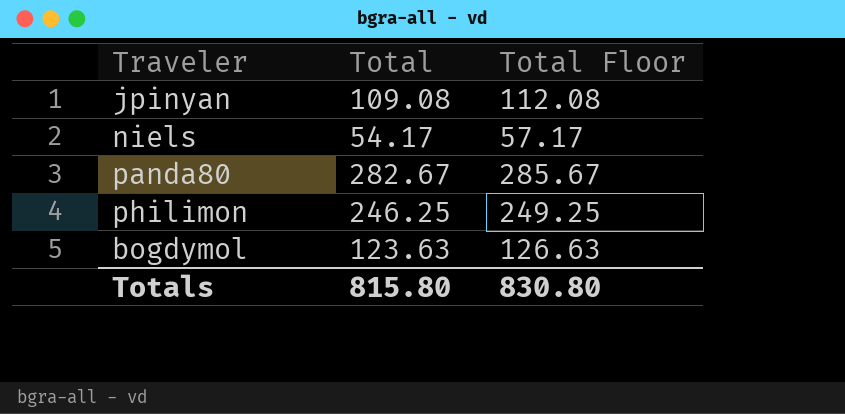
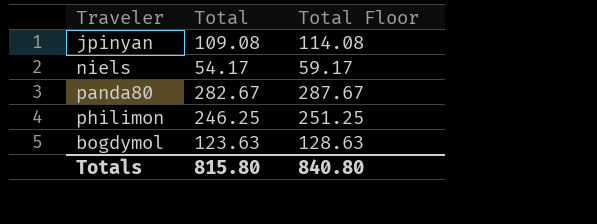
column Total Floor | formula: [Total] + 3 -> [Total] + 5
Totals | Total Floor: 830.80 -> 840.80

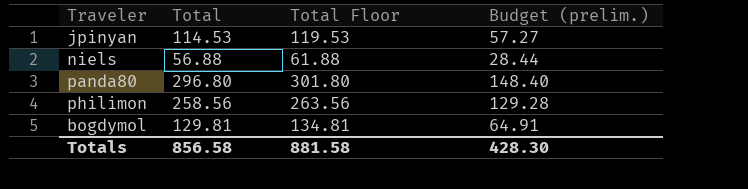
column Budget (prelim.) | formula: none -> [Total] * 0.5
jpinyan | Total: 109.08 -> 114.53
jpinyan | Total Floor: 114.08 -> 119.53
niels | Total: 54.17 -> 56.88
niels | Total Floor: 59.17 -> 61.88
panda80 | Total: 282.67 -> 296.80
panda80 | Total Floor: 287.67 -> 301.80
philimon | Total: 246.25 -> 258.56
philimon | Total Floor: 251.25 -> 263.56
bogdymol | Total: 123.63 -> 129.81
bogdymol | Total Floor: 128.63 -> 134.81
Totals | Total: 815.80 -> 856.58
Totals | Total Floor: 840.80 -> 881.58

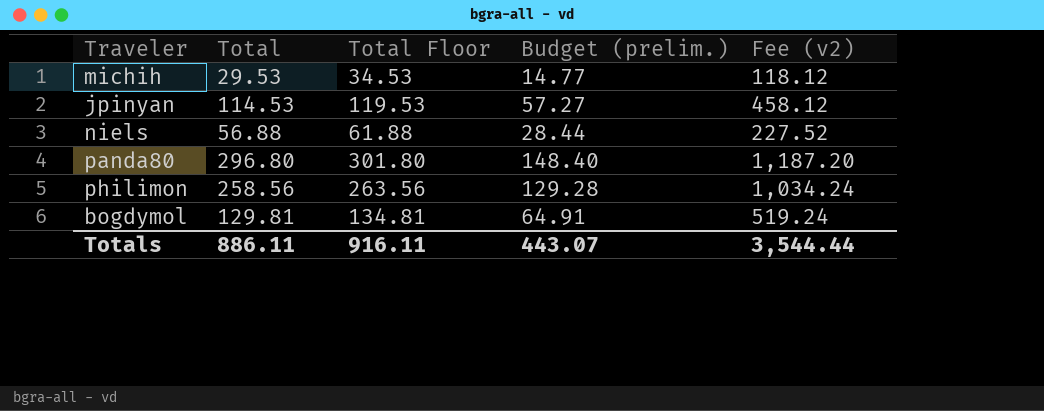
column Fee (v2) | formula: none -> [Total] * 4
row michih: none -> 29.53 | 34.53 | 14.77 | 118.12
Totals | Total: 856.58 -> 886.11
Totals | Total Floor: 881.58 -> 916.11
Totals | Budget (prelim.): 428.30 -> 443.07

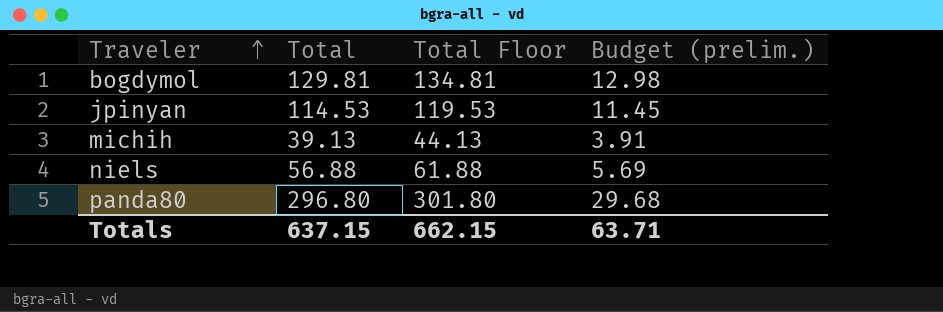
row order: none -> Traveler ascending
column Fee (v2) | formula: [Total] * 4 -> none
column Budget (prelim.) | formula: [Total] * 0.5 -> [Total] * 0.1
row philimon: 258.56 | 263.56 | 129.28 | 1,034.24 -> none
michih | Total: 29.53 -> 39.13
michih | Total Floor: 34.53 -> 44.13
Totals | Total: 886.11 -> 637.15
Totals | Total Floor: 916.11 -> 662.15
Totals | Budget (prelim.): 443.07 -> 63.71

